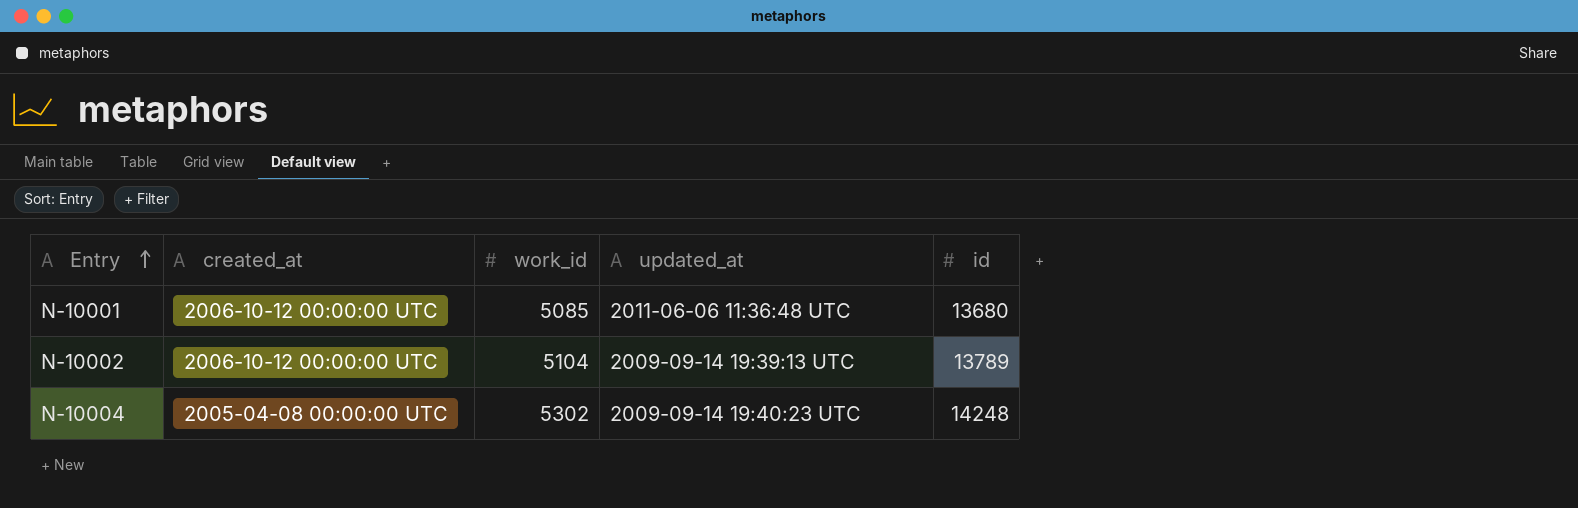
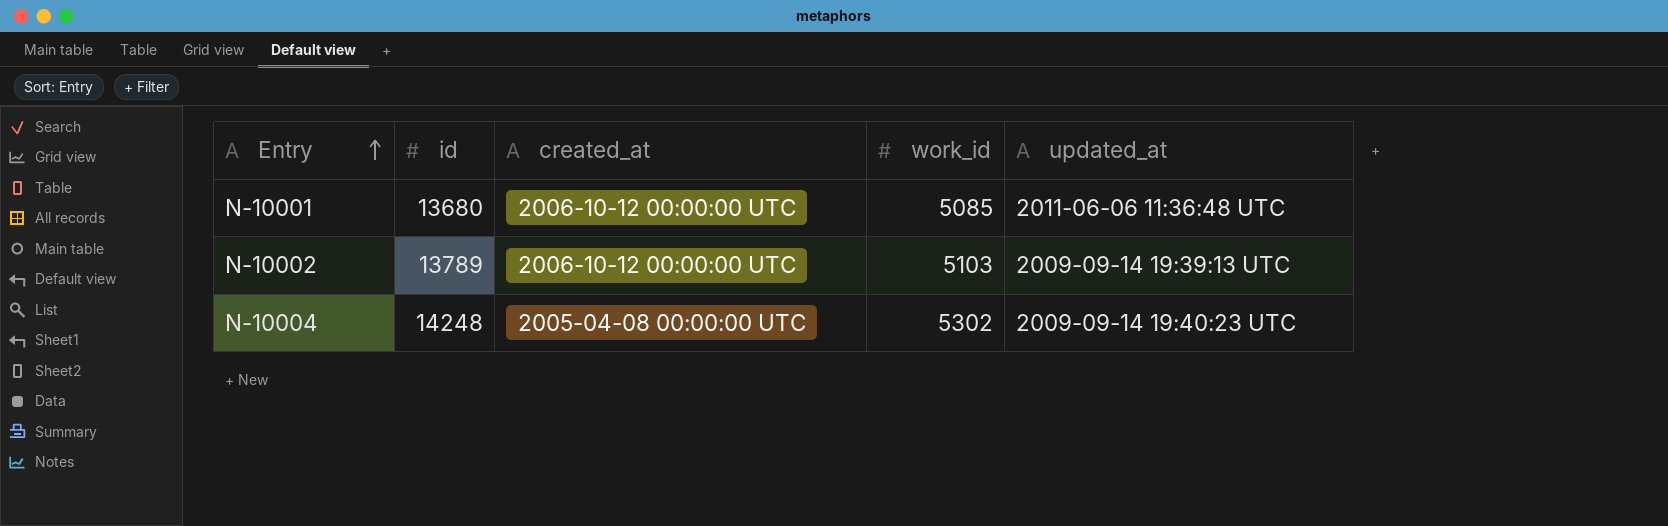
column id | position: 5 -> 2
N-10002 | work_id: 5104 -> 5103

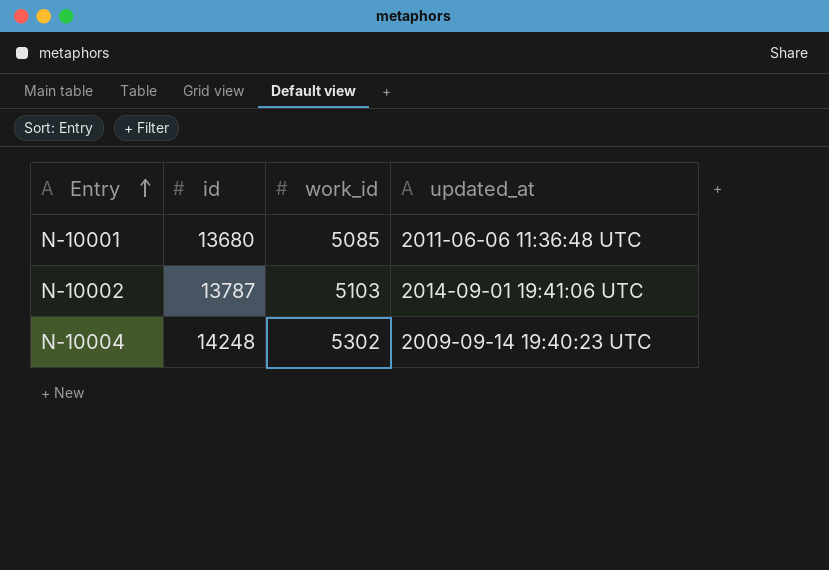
column created_at | position: 3 -> none
N-10002 | id: 13789 -> 13787
N-10002 | updated_at: 2009-09-14 19:39:13 UTC -> 2014-09-01 19:41:06 UTC

